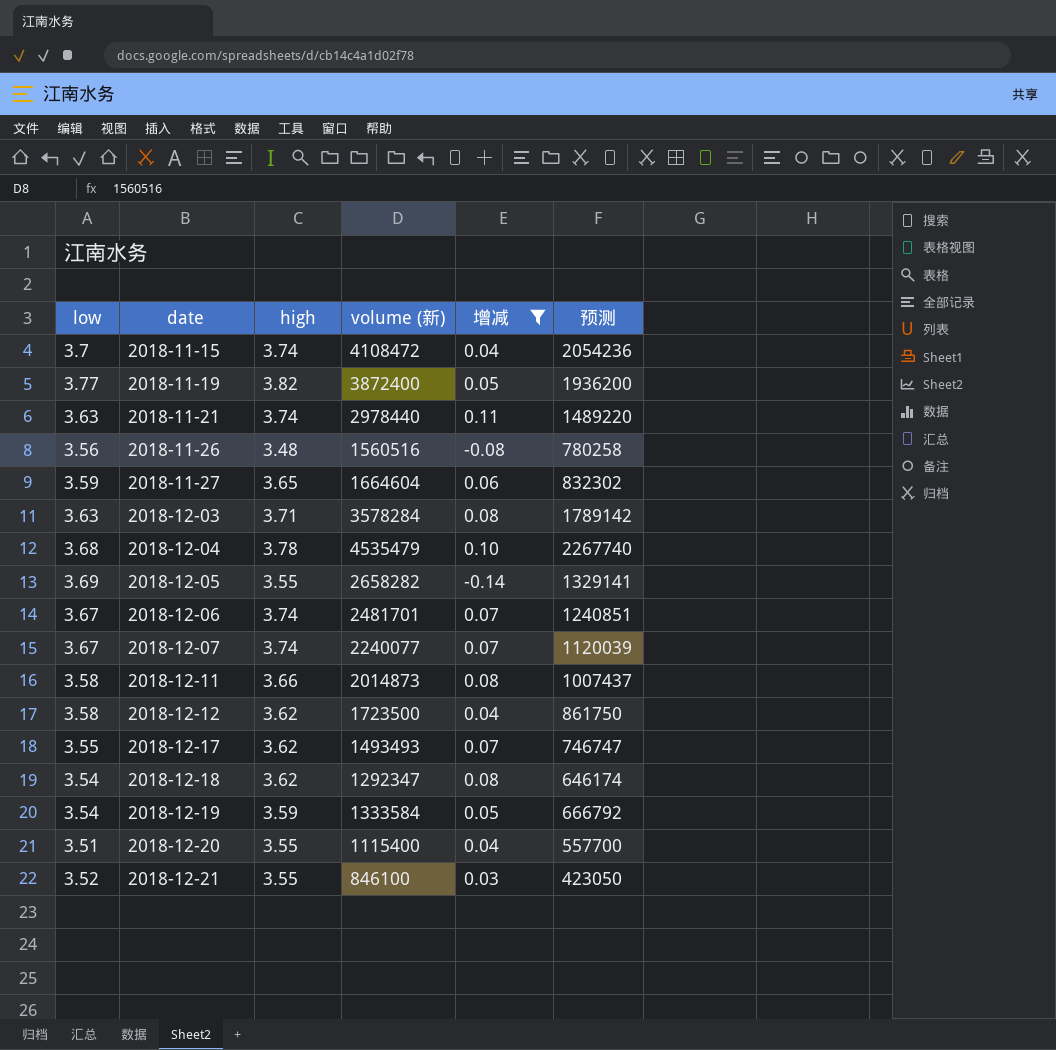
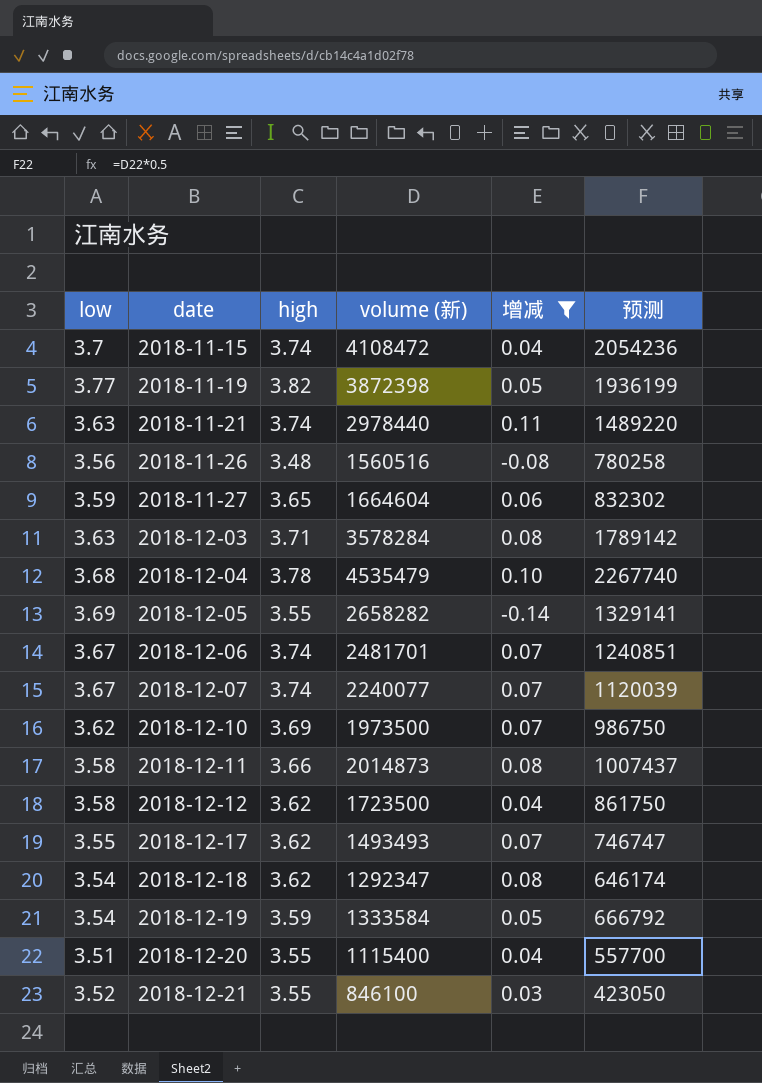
2018-11-19 | volume (新): 3872400 -> 3872398
2018-11-19 | 预测: 1936200 -> 1936199
row 2018-12-10: none -> 3.62 | 3.69 | 1973500 | 0.07 | 986750

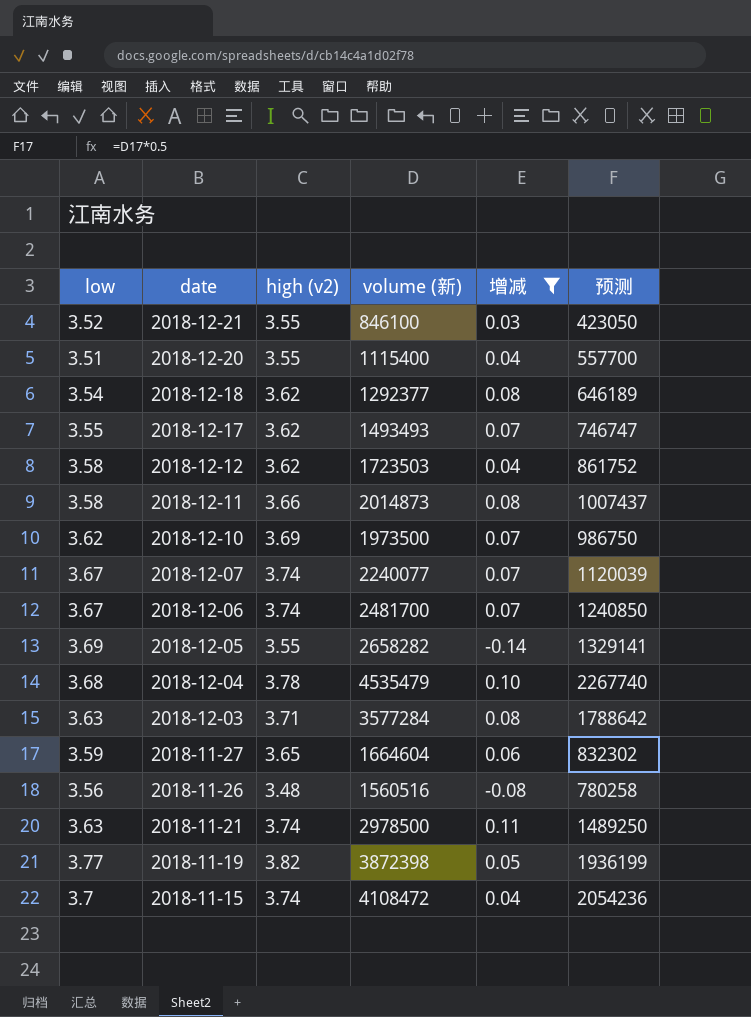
row order: date ascending -> date descending
column name: high -> high (v2)
row 2018-12-19: 3.54 | 3.59 | 1333584 | 0.05 | 666792 -> none
2018-12-18 | volume (新): 1292347 -> 1292377
2018-12-18 | 预测: 646174 -> 646189
2018-12-12 | volume (新): 1723500 -> 1723503
2018-12-12 | 预测: 861750 -> 861752
2018-12-06 | volume (新): 2481701 -> 2481700
2018-12-06 | 预测: 1240851 -> 1240850
2018-12-03 | volume (新): 3578284 -> 3577284
2018-12-03 | 预测: 1789142 -> 1788642
2018-11-21 | volume (新): 2978440 -> 2978500
2018-11-21 | 预测: 1489220 -> 1489250

